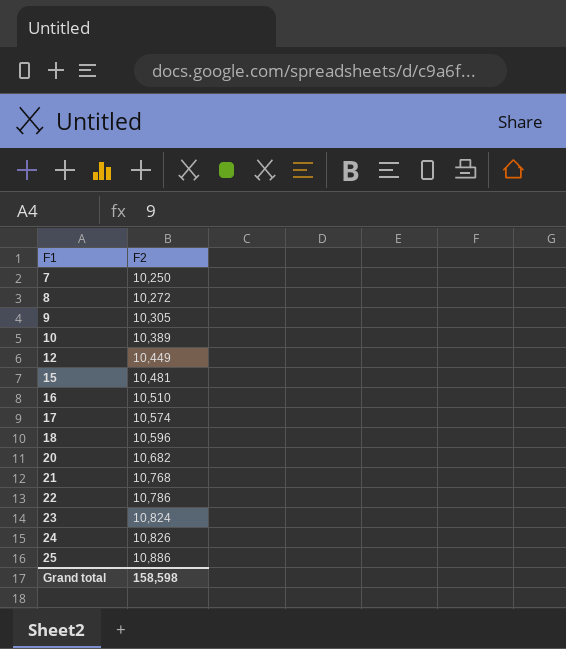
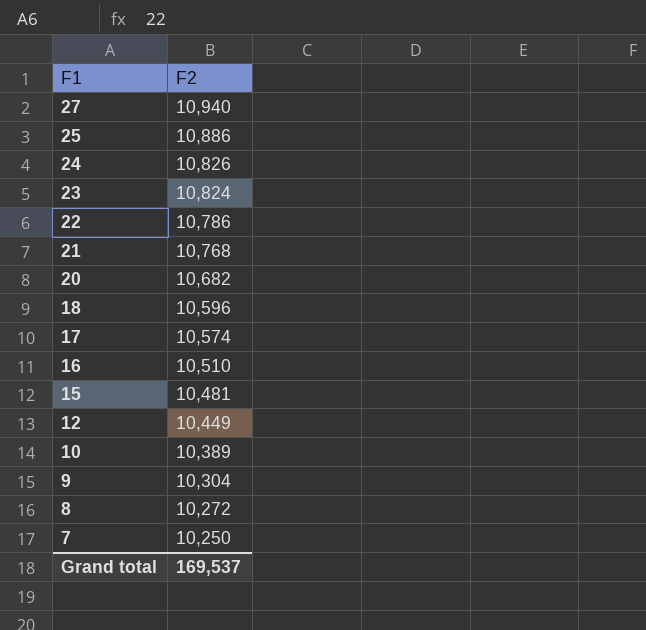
row order: F1 ascending -> F1 descending
row 27: none -> 10,940
9 | F2: 10,305 -> 10,304
Grand total | F2: 158,598 -> 169,537

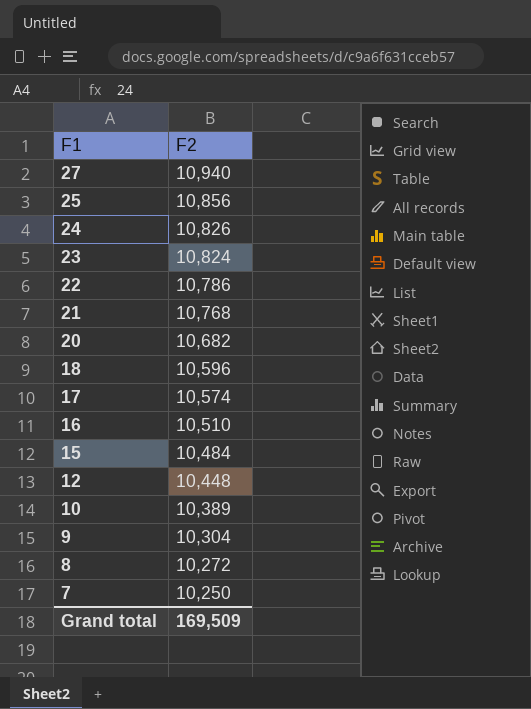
25 | F2: 10,886 -> 10,856
15 | F2: 10,481 -> 10,484
12 | F2: 10,449 -> 10,448
Grand total | F2: 169,537 -> 169,509

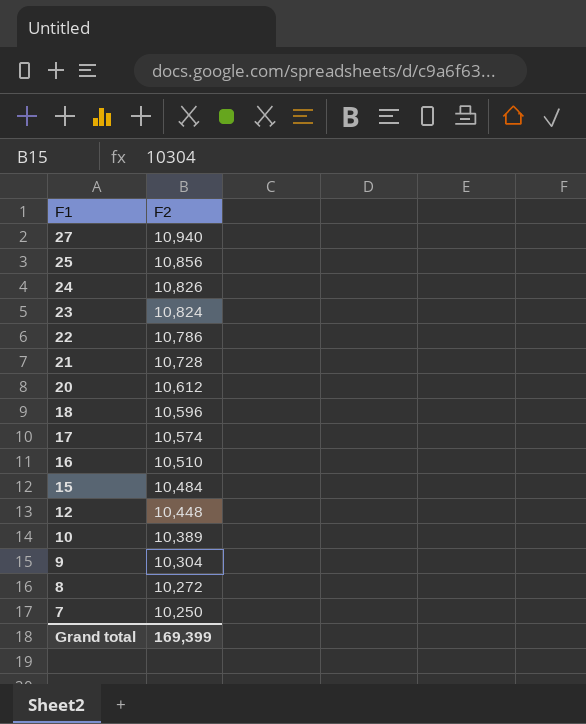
21 | F2: 10,768 -> 10,728
20 | F2: 10,682 -> 10,612
Grand total | F2: 169,509 -> 169,399

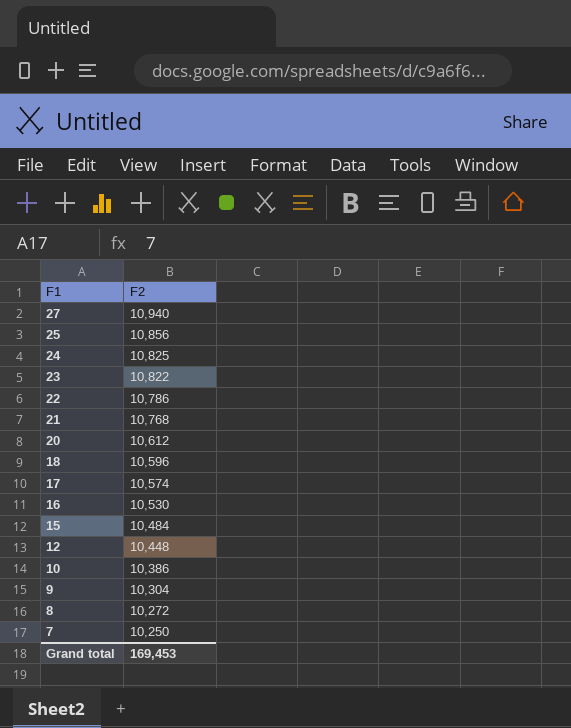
24 | F2: 10,826 -> 10,825
23 | F2: 10,824 -> 10,822
21 | F2: 10,728 -> 10,768
16 | F2: 10,510 -> 10,530
10 | F2: 10,389 -> 10,386
Grand total | F2: 169,399 -> 169,453

